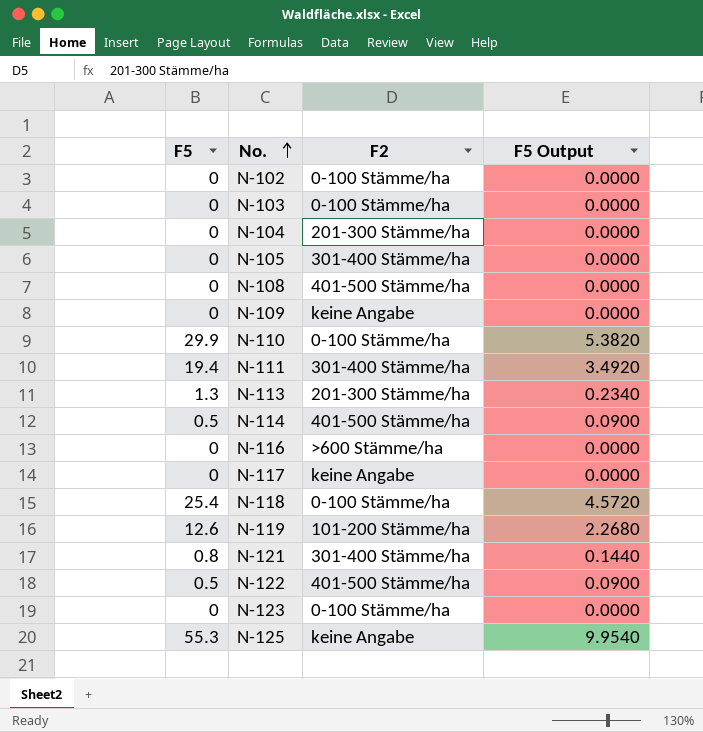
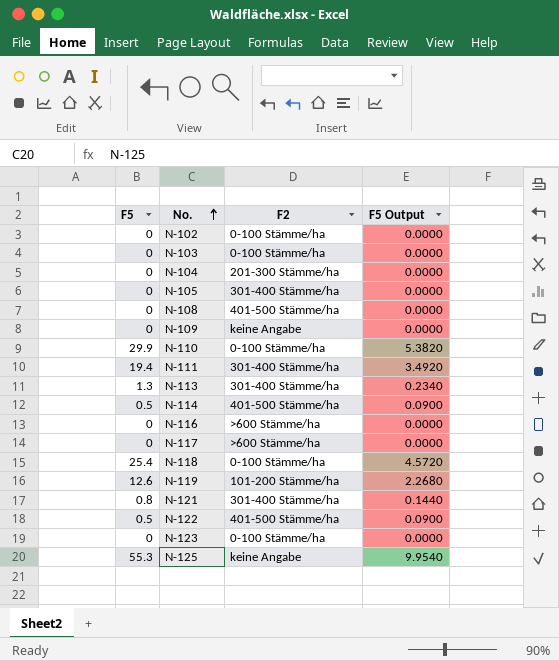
N-113 | F2: 201-300 Stämme/ha -> 301-400 Stämme/ha
N-117 | F2: keine Angabe -> >600 Stämme/ha

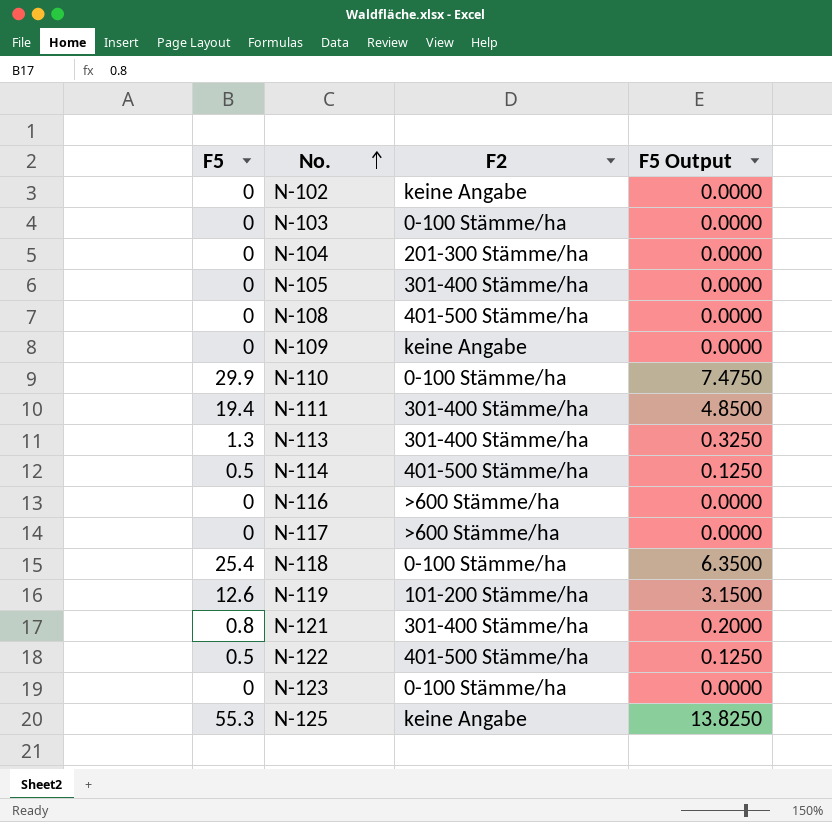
column F5 Output | formula: [F5] * 0.18 -> [F5] * 0.25
N-102 | F2: 0-100 Stämme/ha -> keine Angabe

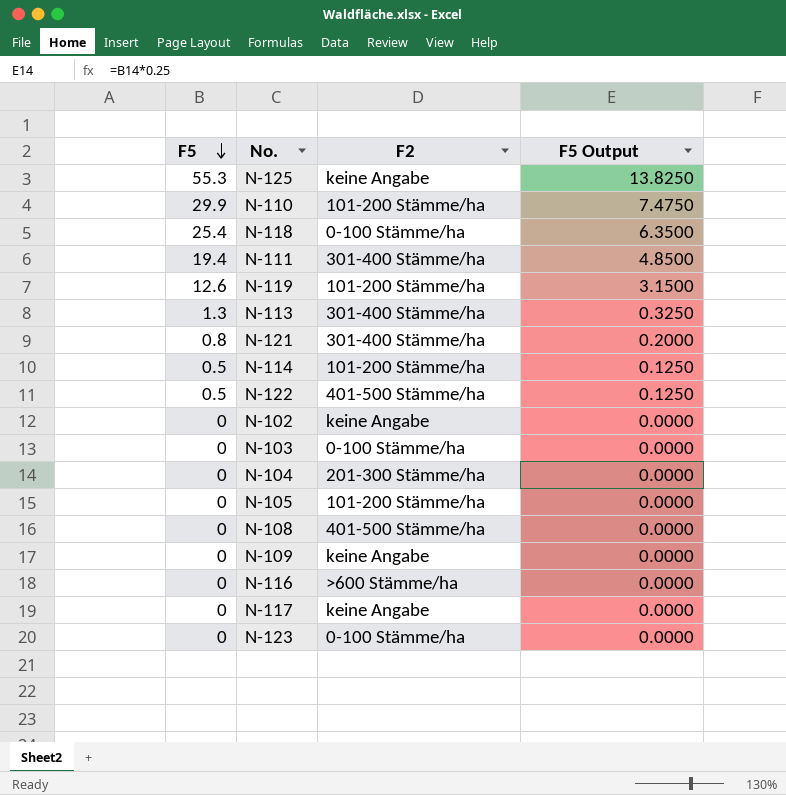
row order: No. ascending -> F5 descending
N-110 | F2: 0-100 Stämme/ha -> 101-200 Stämme/ha
N-114 | F2: 401-500 Stämme/ha -> 101-200 Stämme/ha
N-105 | F2: 301-400 Stämme/ha -> 101-200 Stämme/ha
N-117 | F2: >600 Stämme/ha -> keine Angabe

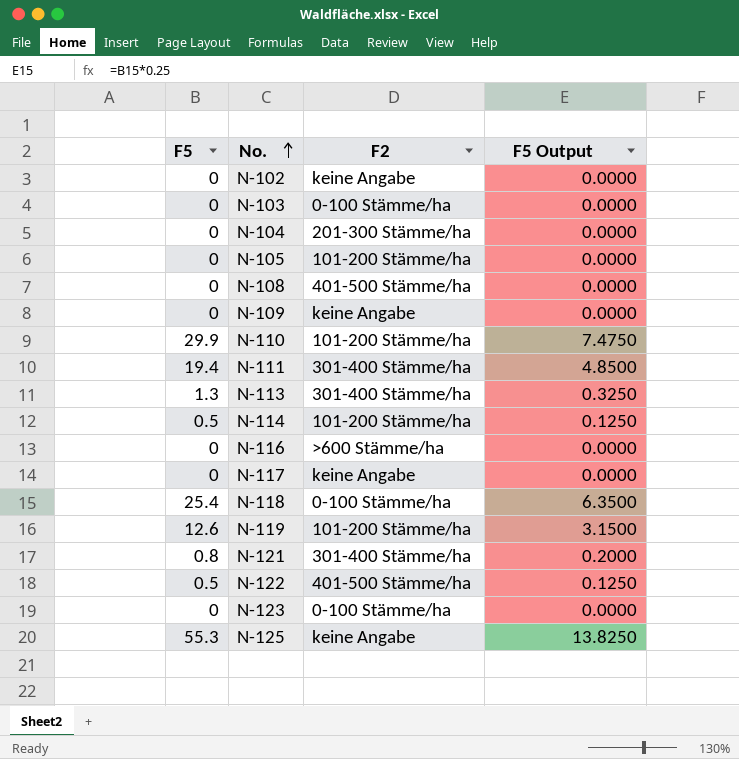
row order: F5 descending -> No. ascending

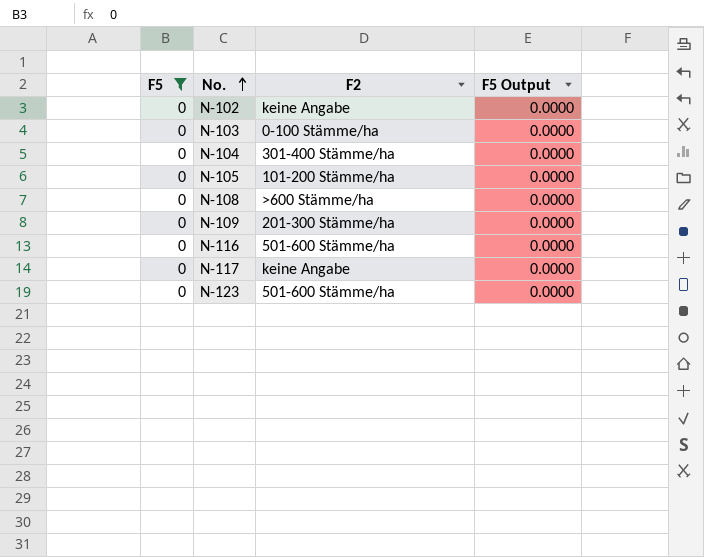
filter: none -> F5 = 0
N-104 | F2: 201-300 Stämme/ha -> 301-400 Stämme/ha
N-108 | F2: 401-500 Stämme/ha -> >600 Stämme/ha
N-109 | F2: keine Angabe -> 201-300 Stämme/ha
N-116 | F2: >600 Stämme/ha -> 501-600 Stämme/ha
N-123 | F2: 0-100 Stämme/ha -> 501-600 Stämme/ha

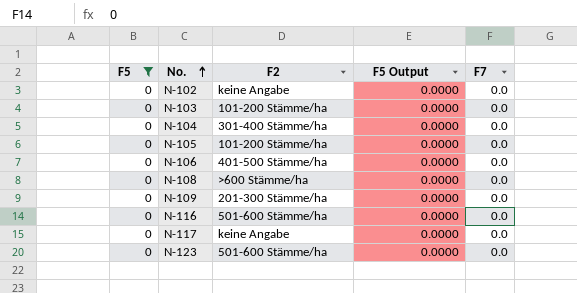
column F7 | position: none -> 5
N-103 | F2: 0-100 Stämme/ha -> 101-200 Stämme/ha
row N-106: none -> 0 | 401-500 Stämme/ha | 0.0000 | 0.0

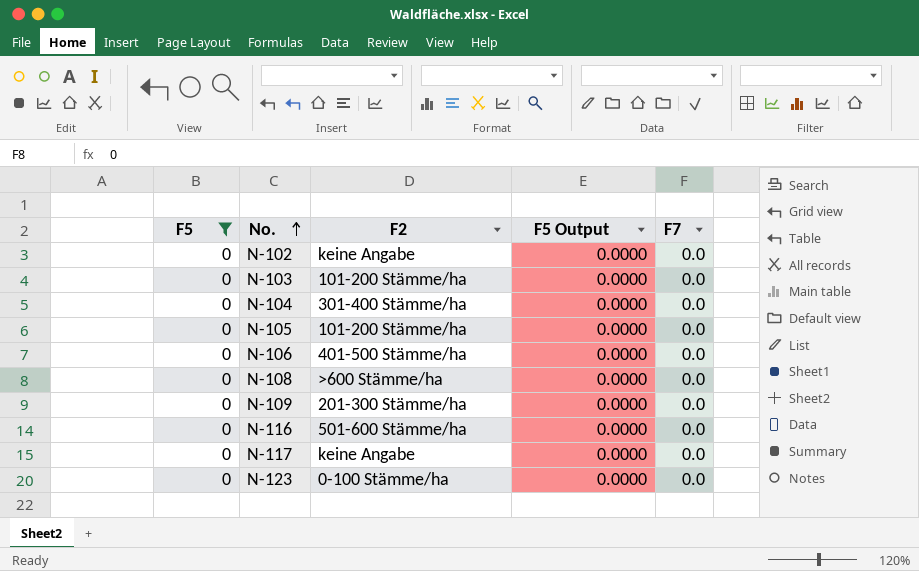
N-123 | F2: 501-600 Stämme/ha -> 0-100 Stämme/ha

